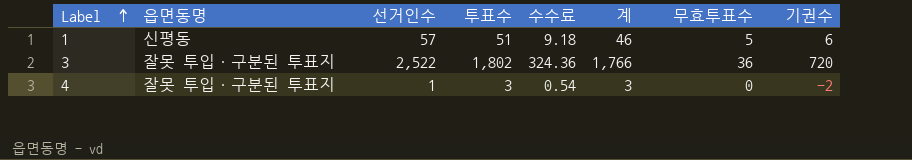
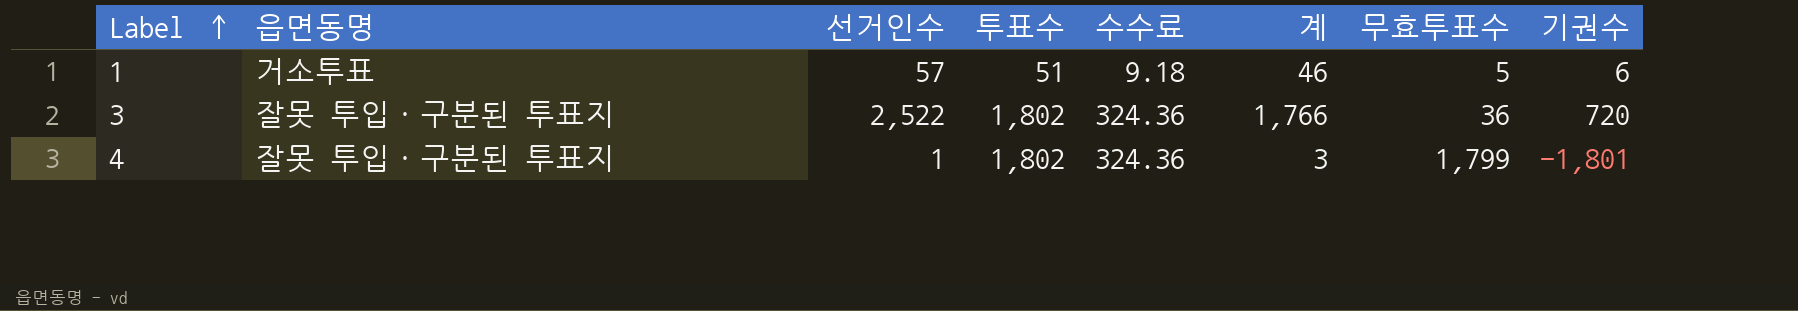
1 | 읍면동명: 신평동 -> 거소투표
4 | 투표수: 3 -> 1,802
4 | 수수료: 0.54 -> 324.36
4 | 무효투표수: 0 -> 1,799
4 | 기권수: -2 -> -1,801

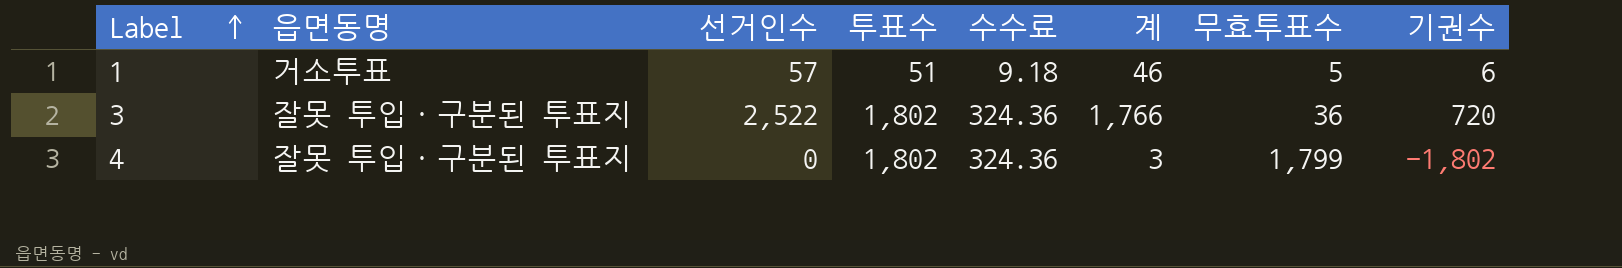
4 | 선거인수: 1 -> 0
4 | 기권수: -1,801 -> -1,802

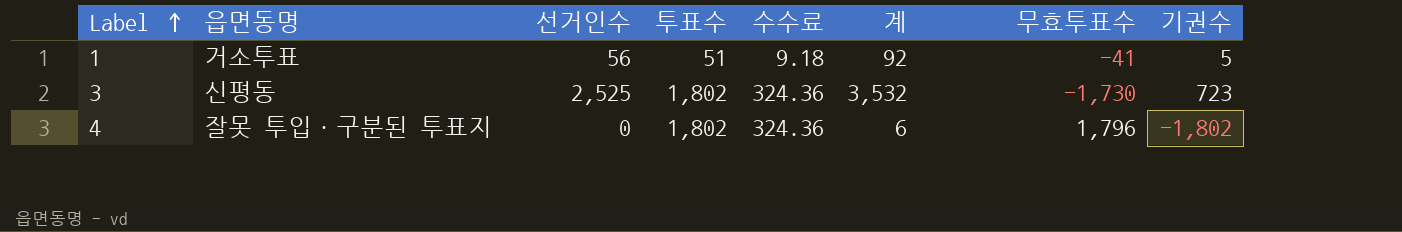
1 | 선거인수: 57 -> 56
1 | 계: 46 -> 92
1 | 무효투표수: 5 -> -41
1 | 기권수: 6 -> 5
3 | 읍면동명: 잘못 투입·구분된 투표지 -> 신평동
3 | 선거인수: 2,522 -> 2,525
3 | 계: 1,766 -> 3,532
3 | 무효투표수: 36 -> -1,730
3 | 기권수: 720 -> 723
4 | 계: 3 -> 6
4 | 무효투표수: 1,799 -> 1,796

